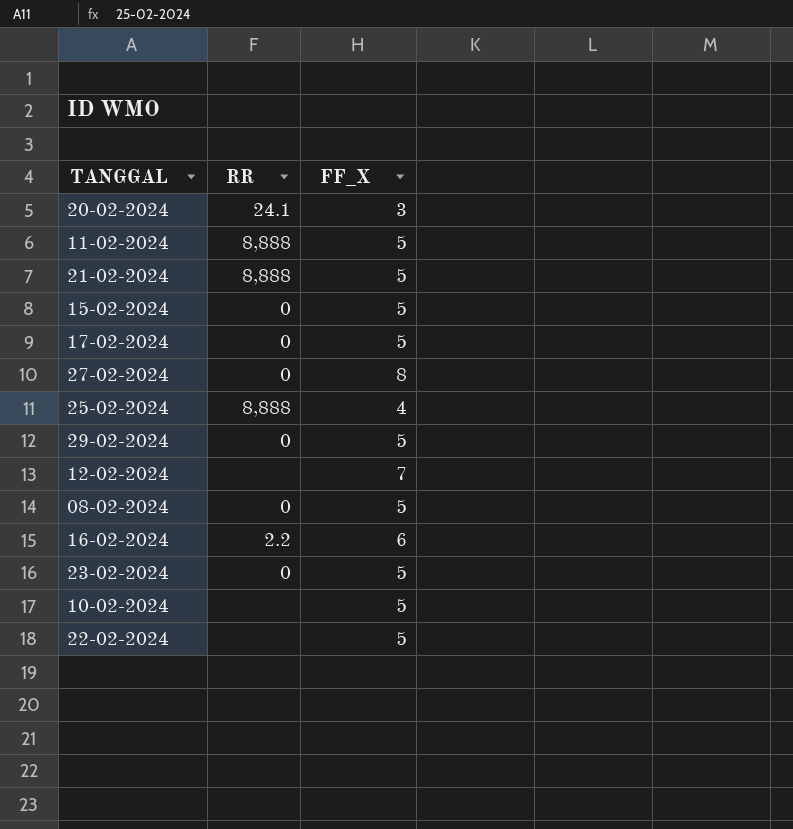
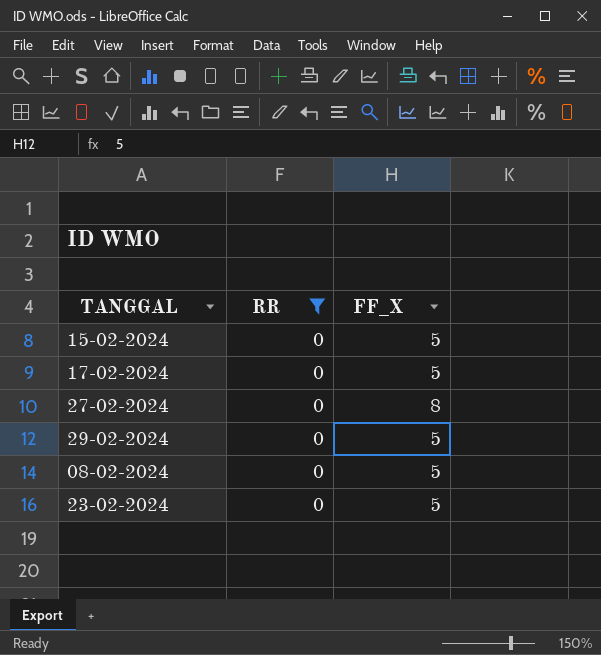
filter: none -> RR = 0

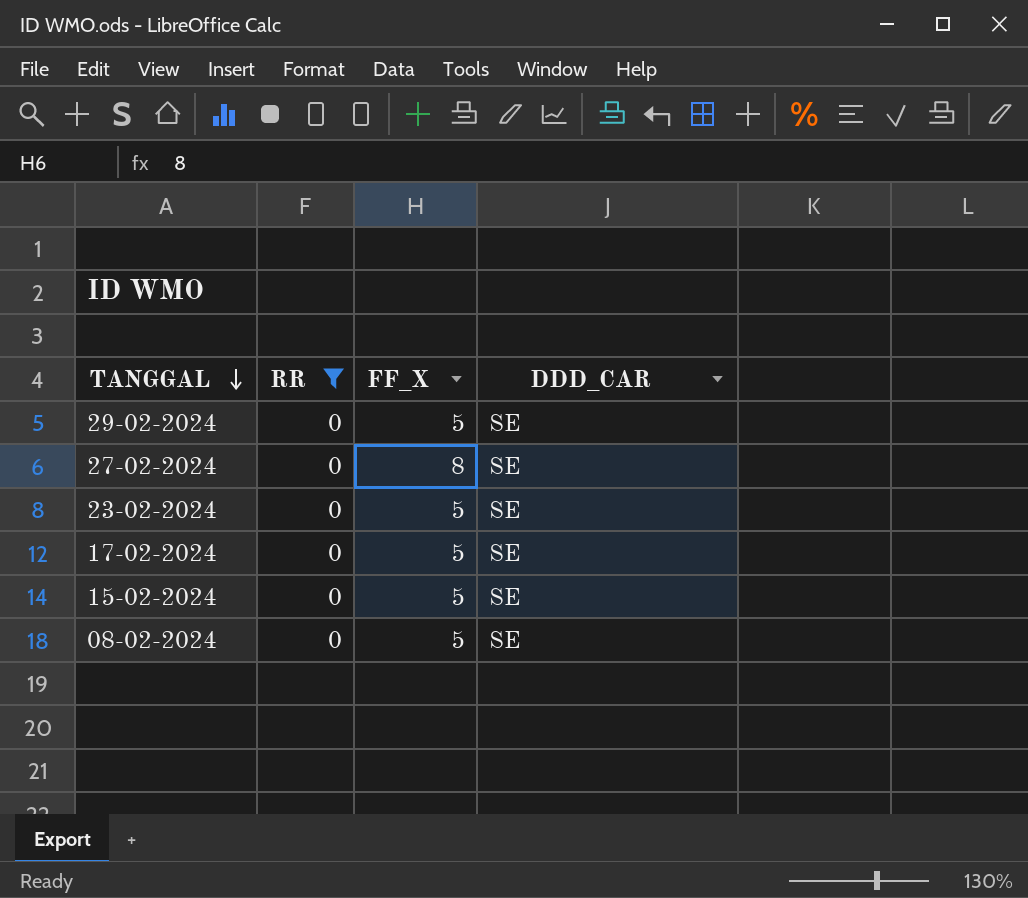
row order: none -> TANGGAL descending
column DDD_CAR | position: none -> 4

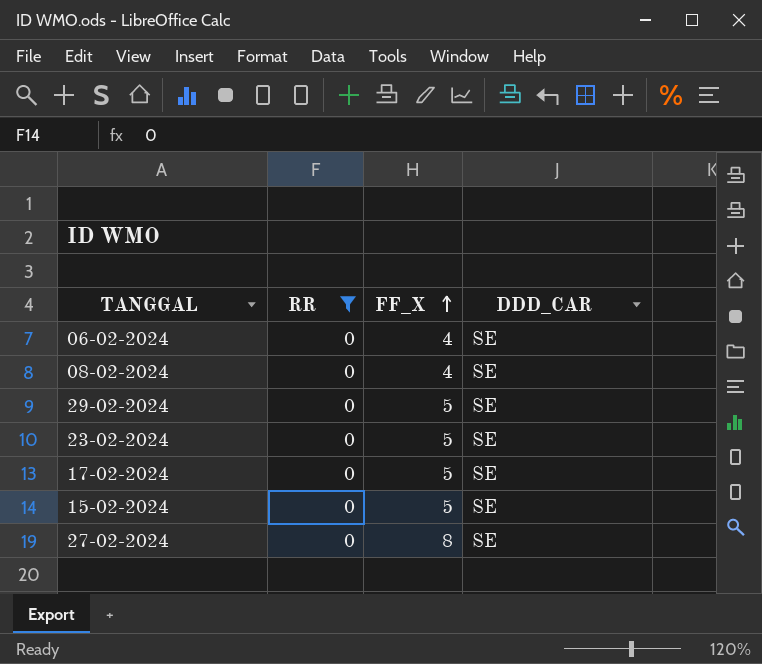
row order: TANGGAL descending -> FF_X ascending
row 06-02-2024: none -> 0 | 4 | SE
08-02-2024 | FF_X: 5 -> 4

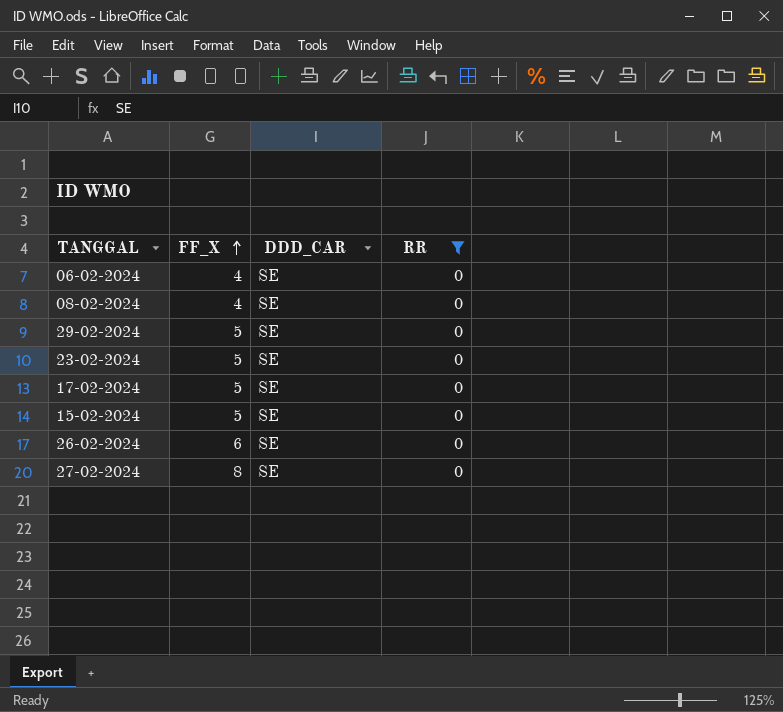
column RR | position: 2 -> 4
row 26-02-2024: none -> 6 | SE | 0

